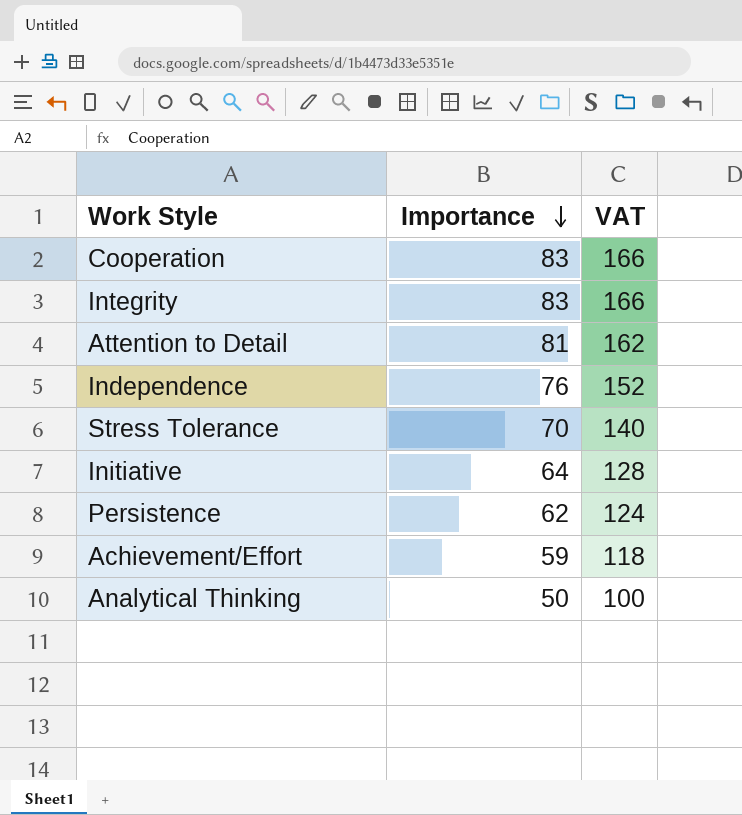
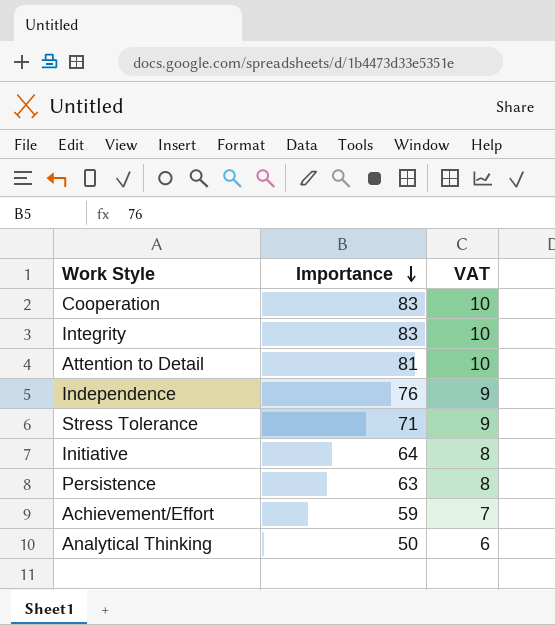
column VAT | formula: [Importance] * 2 -> [Importance] * 0.12
Stress Tolerance | Importance: 70 -> 71
Persistence | Importance: 62 -> 63

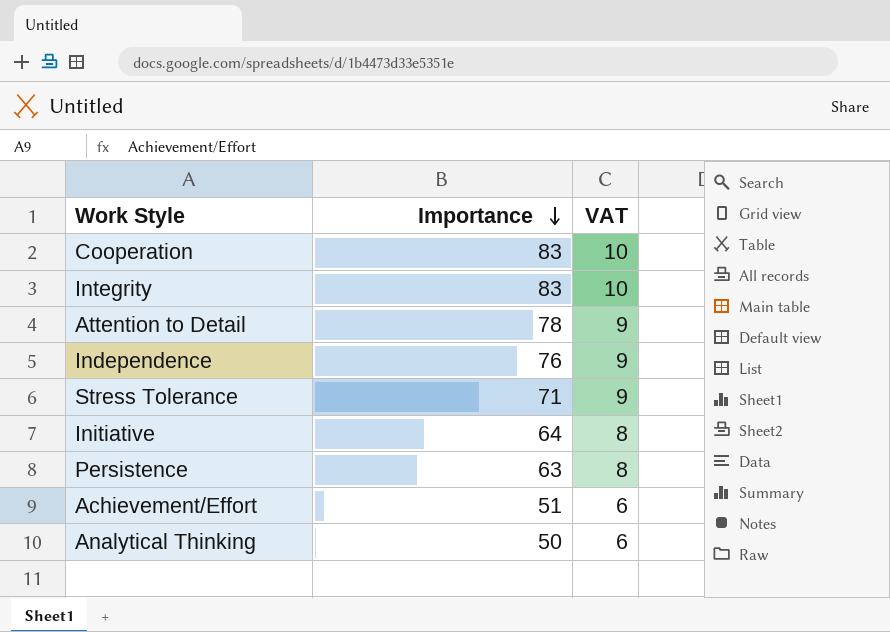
Attention to Detail | Importance: 81 -> 78
Attention to Detail | VAT: 10 -> 9
Achievement/Effort | Importance: 59 -> 51
Achievement/Effort | VAT: 7 -> 6

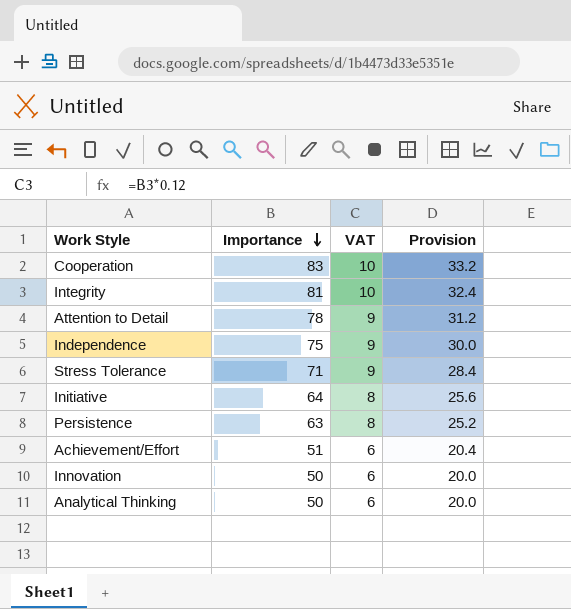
column Provision | formula: none -> [Importance] * 0.4
Integrity | Importance: 83 -> 81
Independence | Importance: 76 -> 75
row Innovation: none -> 50 | 6 | 20.0

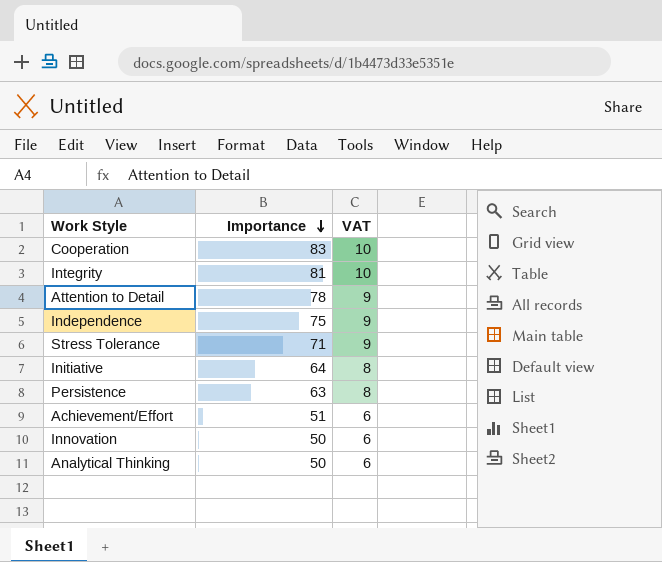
column Provision | formula: [Importance] * 0.4 -> none

